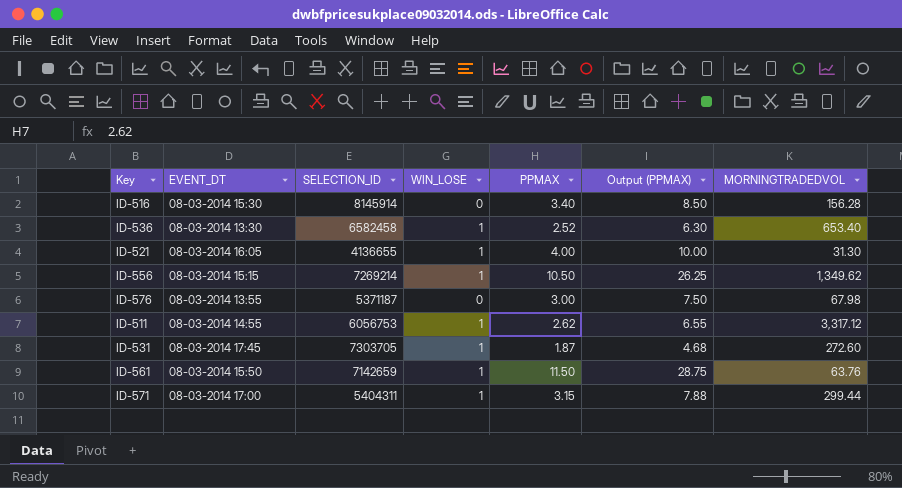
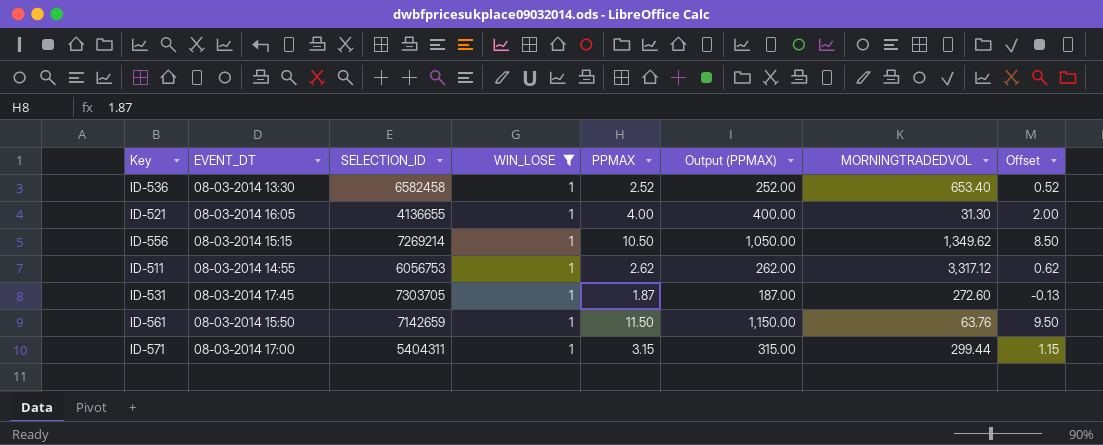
filter: none -> WIN_LOSE = 1
column Output (PPMAX) | formula: [PPMAX] * 2.5 -> [PPMAX] * 100
column Offset | formula: none -> [PPMAX] - 2

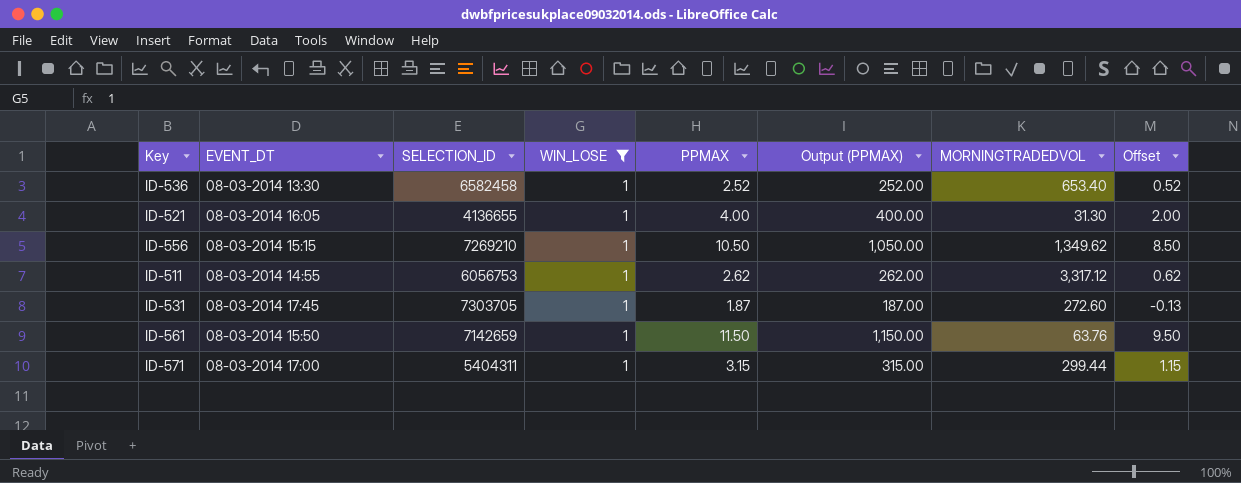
ID-556 | SELECTION_ID: 7269214 -> 7269210

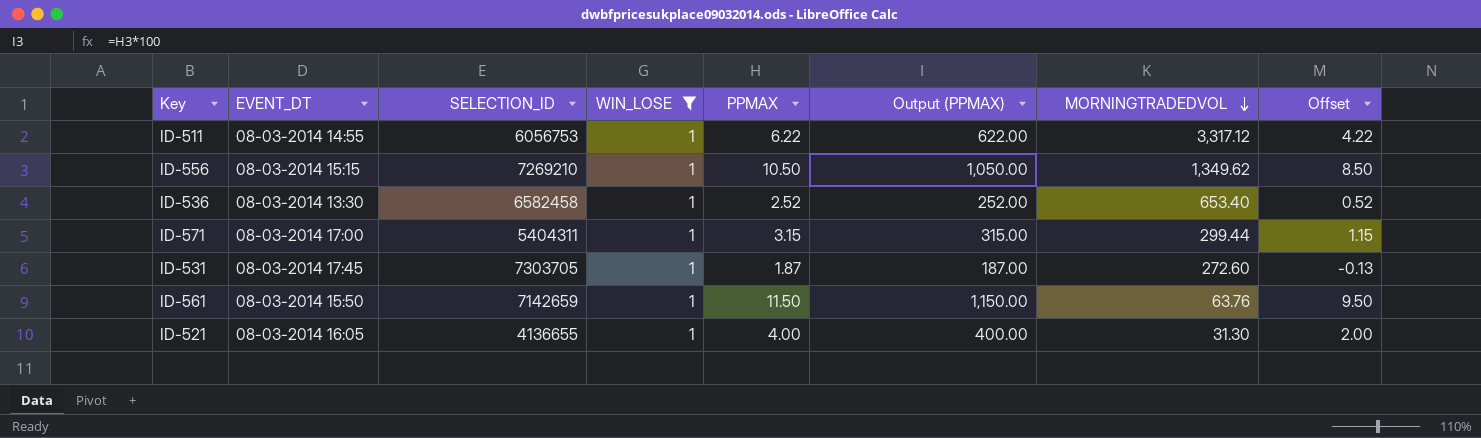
row order: none -> MORNINGTRADEDVOL descending
ID-511 | PPMAX: 2.62 -> 6.22
ID-511 | Output (PPMAX): 262.00 -> 622.00
ID-511 | Offset: 0.62 -> 4.22

